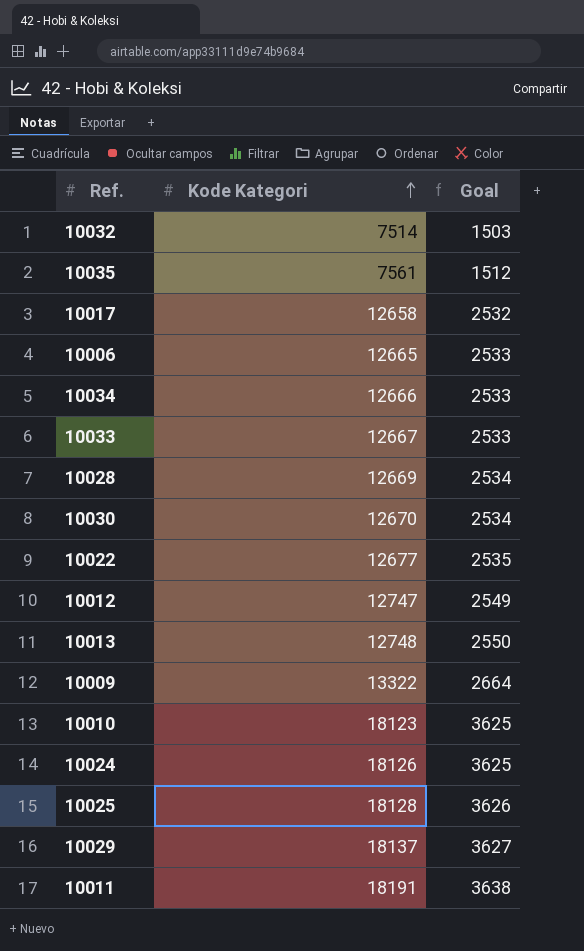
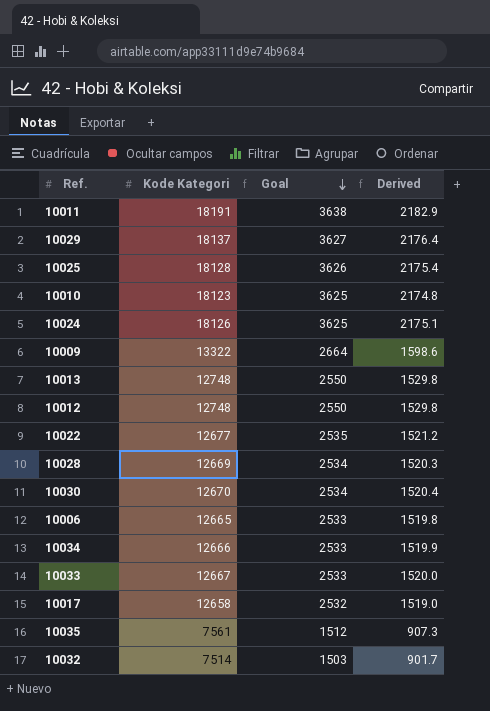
row order: Kode Kategori ascending -> Goal descending
column Derived | formula: none -> [Kode Kategori] * 0.12
10012 | Kode Kategori: 12747 -> 12748
10012 | Goal: 2549 -> 2550

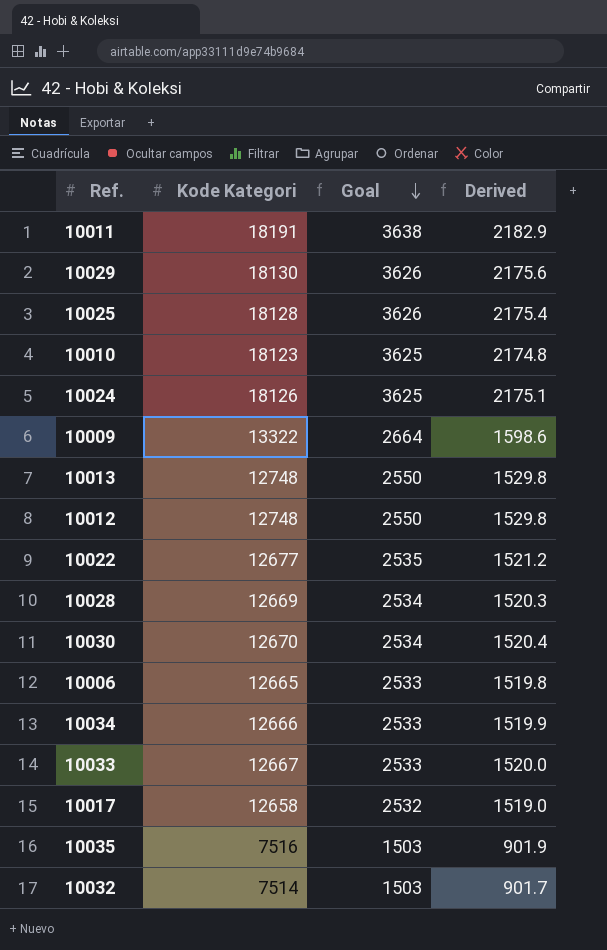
10029 | Kode Kategori: 18137 -> 18130
10029 | Goal: 3627 -> 3626
10029 | Derived: 2176.4 -> 2175.6
10035 | Kode Kategori: 7561 -> 7516
10035 | Goal: 1512 -> 1503
10035 | Derived: 907.3 -> 901.9

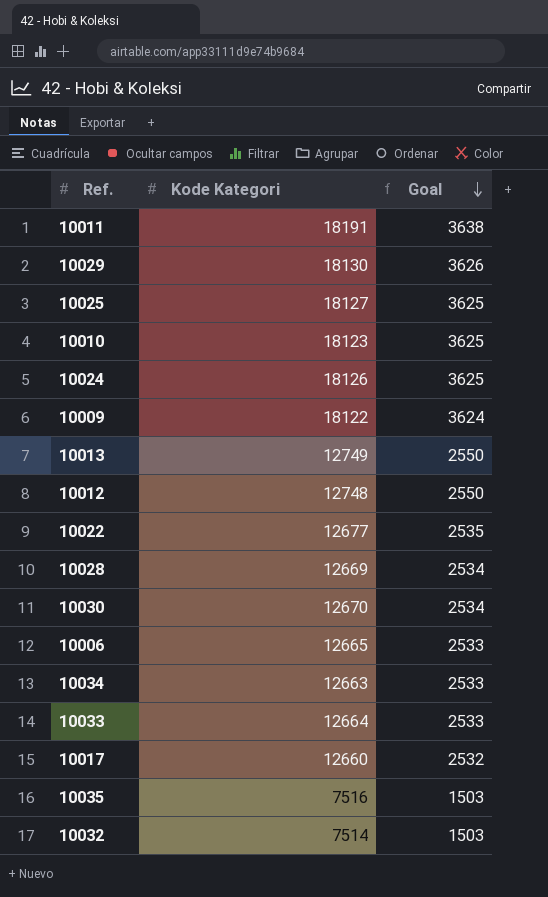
column Derived | formula: [Kode Kategori] * 0.12 -> none
10025 | Kode Kategori: 18128 -> 18127
10025 | Goal: 3626 -> 3625
10009 | Kode Kategori: 13322 -> 18122
10009 | Goal: 2664 -> 3624
10013 | Kode Kategori: 12748 -> 12749
10034 | Kode Kategori: 12666 -> 12663
10033 | Kode Kategori: 12667 -> 12664
10017 | Kode Kategori: 12658 -> 12660

